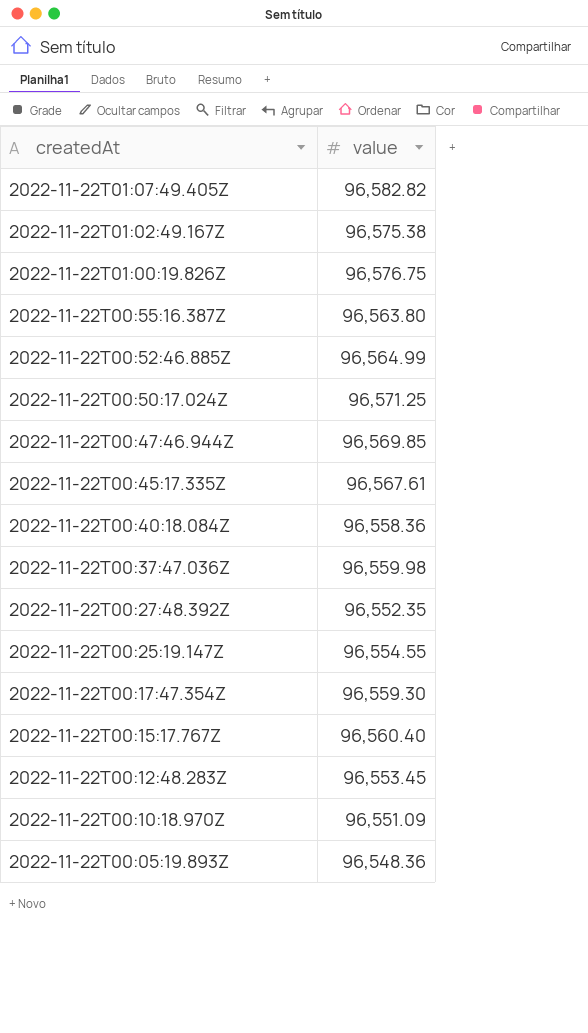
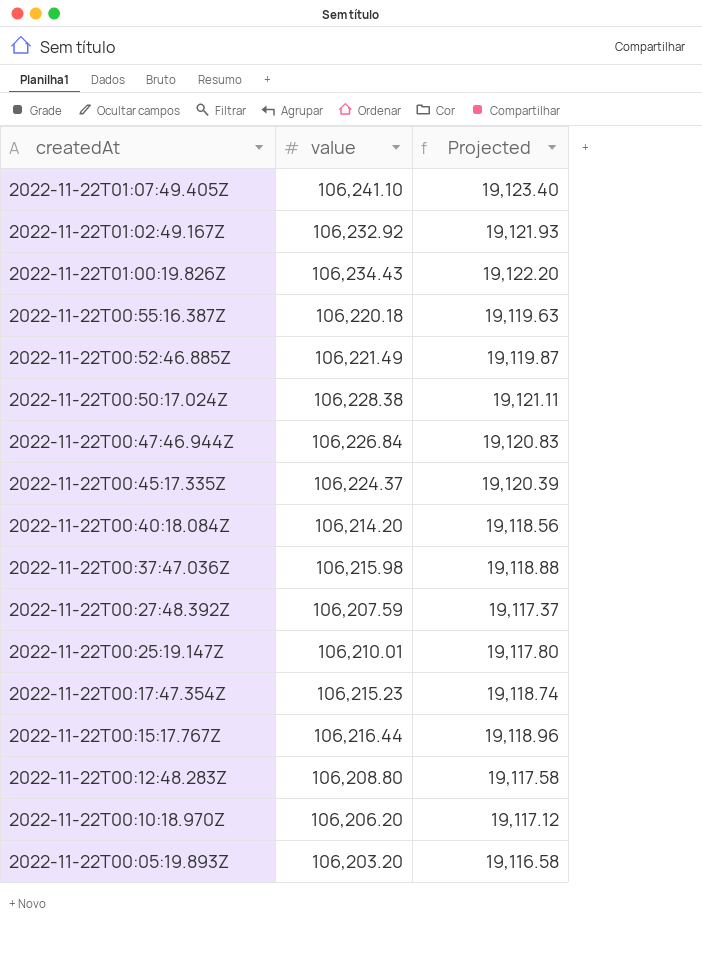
column Projected | formula: none -> [value] * 0.18
2022-11-22T01:07:49.405Z | value: 96,582.82 -> 106,241.10
2022-11-22T01:02:49.167Z | value: 96,575.38 -> 106,232.92
2022-11-22T01:00:19.826Z | value: 96,576.75 -> 106,234.43
2022-11-22T00:55:16.387Z | value: 96,563.80 -> 106,220.18
2022-11-22T00:52:46.885Z | value: 96,564.99 -> 106,221.49
2022-11-22T00:50:17.024Z | value: 96,571.25 -> 106,228.38
2022-11-22T00:47:46.944Z | value: 96,569.85 -> 106,226.84
2022-11-22T00:45:17.335Z | value: 96,567.61 -> 106,224.37
2022-11-22T00:40:18.084Z | value: 96,558.36 -> 106,214.20
2022-11-22T00:37:47.036Z | value: 96,559.98 -> 106,215.98
2022-11-22T00:27:48.392Z | value: 96,552.35 -> 106,207.59
2022-11-22T00:25:19.147Z | value: 96,554.55 -> 106,210.01
2022-11-22T00:17:47.354Z | value: 96,559.30 -> 106,215.23
2022-11-22T00:15:17.767Z | value: 96,560.40 -> 106,216.44
2022-11-22T00:12:48.283Z | value: 96,553.45 -> 106,208.80
2022-11-22T00:10:18.970Z | value: 96,551.09 -> 106,206.20
2022-11-22T00:05:19.893Z | value: 96,548.36 -> 106,203.20

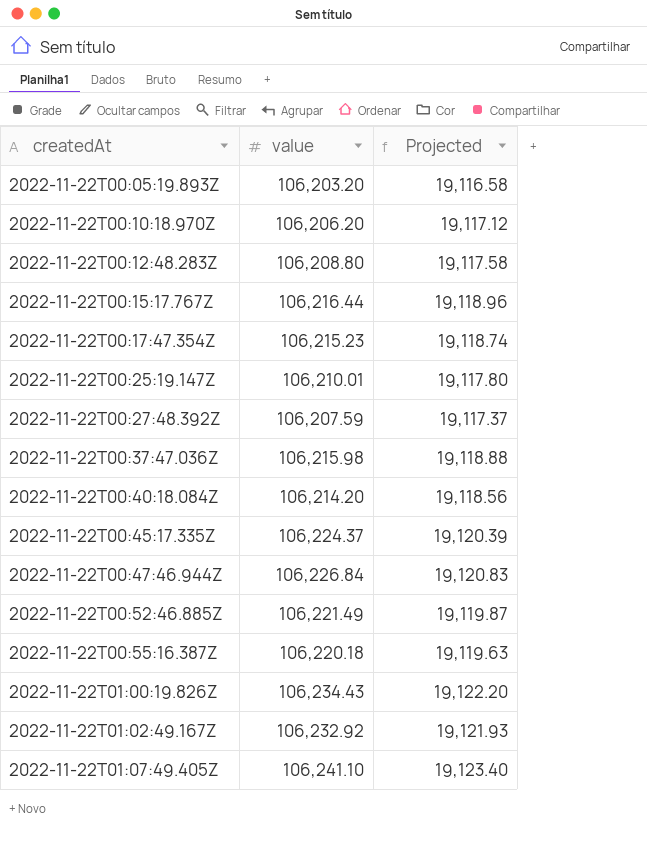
row order: createdAt descending -> createdAt ascending
row 2022-11-22T00:50:17.024Z: 106,228.38 | 19,121.11 -> none

